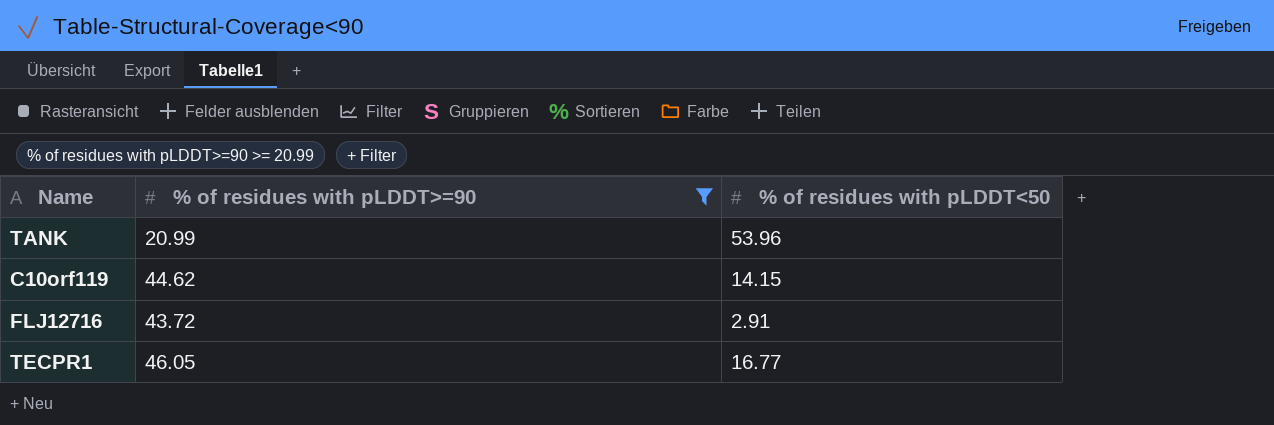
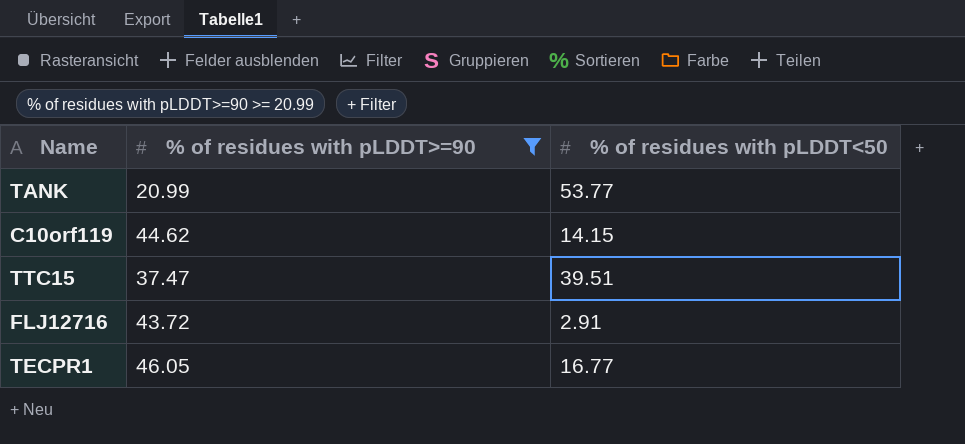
TANK | % of residues with pLDDT<50: 53.96 -> 53.77
row TTC15: none -> 37.47 | 39.51

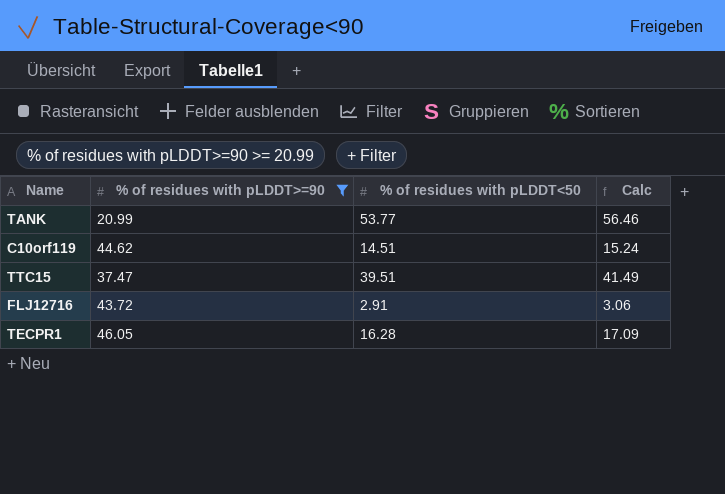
column Calc | formula: none -> [% of residues with pLDDT<50] * 1.05
C10orf119 | % of residues with pLDDT<50: 14.15 -> 14.51
TECPR1 | % of residues with pLDDT<50: 16.77 -> 16.28

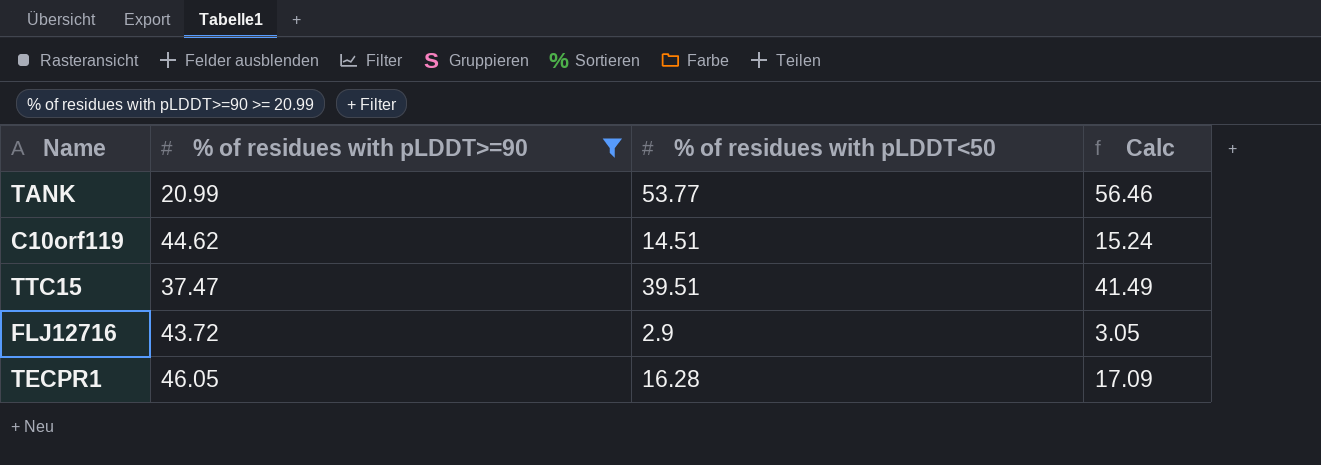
FLJ12716 | % of residues with pLDDT<50: 2.91 -> 2.9
FLJ12716 | Calc: 3.06 -> 3.05

